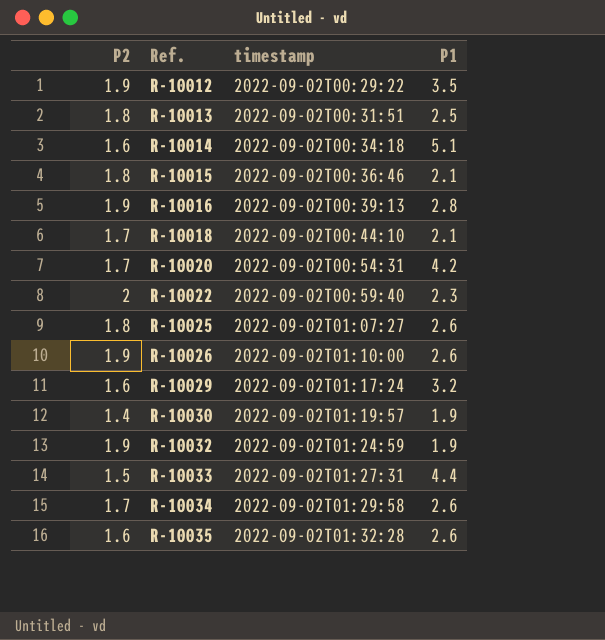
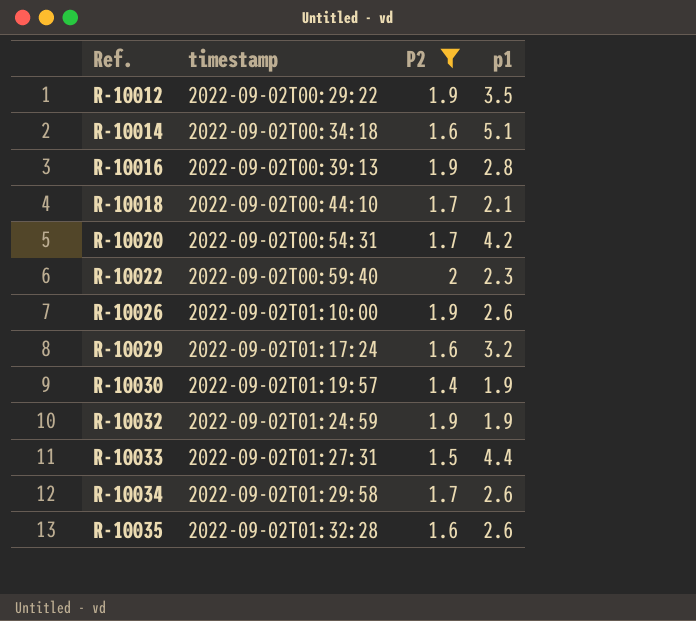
filter: none -> P2 != 1.8
column P2 | position: 1 -> 3
column name: P1 -> p1

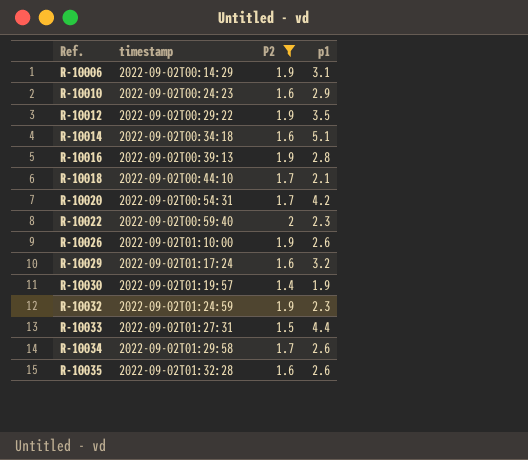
row R-10006: none -> 2022-09-02T00:14:29 | 1.9 | 3.1
row R-10010: none -> 2022-09-02T00:24:23 | 1.6 | 2.9
R-10032 | p1: 1.9 -> 2.3

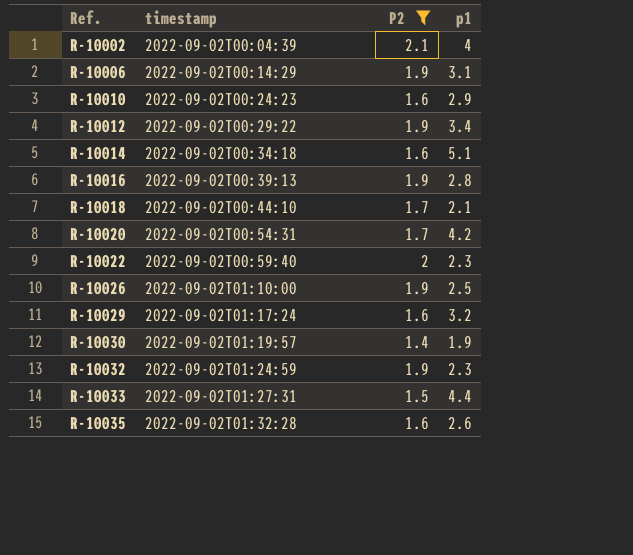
row R-10034: 2022-09-02T01:29:58 | 1.7 | 2.6 -> none
row R-10002: none -> 2022-09-02T00:04:39 | 2.1 | 4
R-10012 | p1: 3.5 -> 3.4
R-10026 | p1: 2.6 -> 2.5

